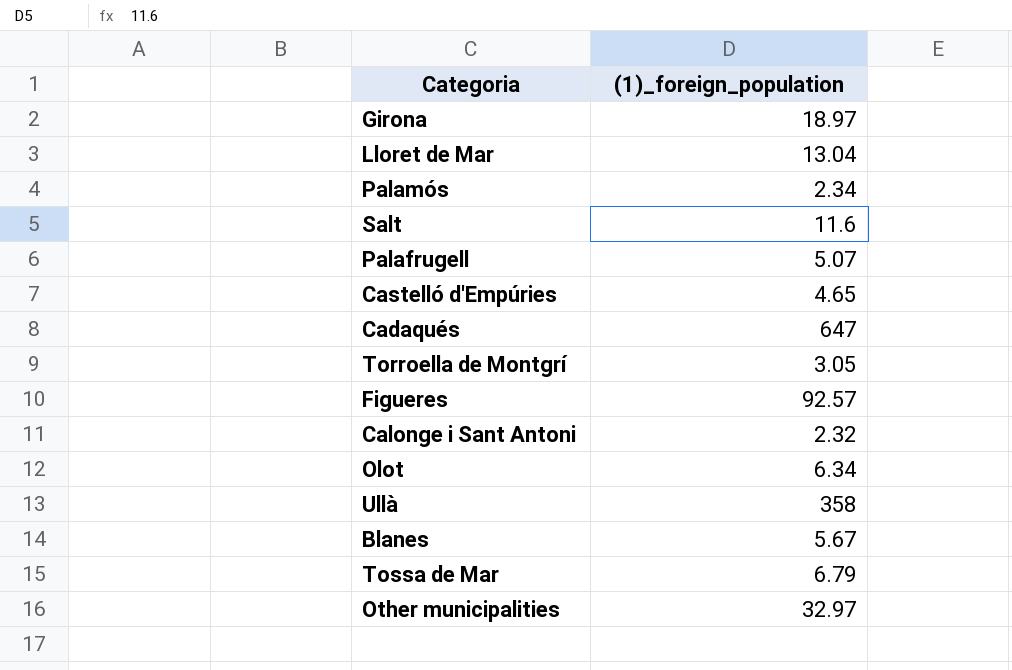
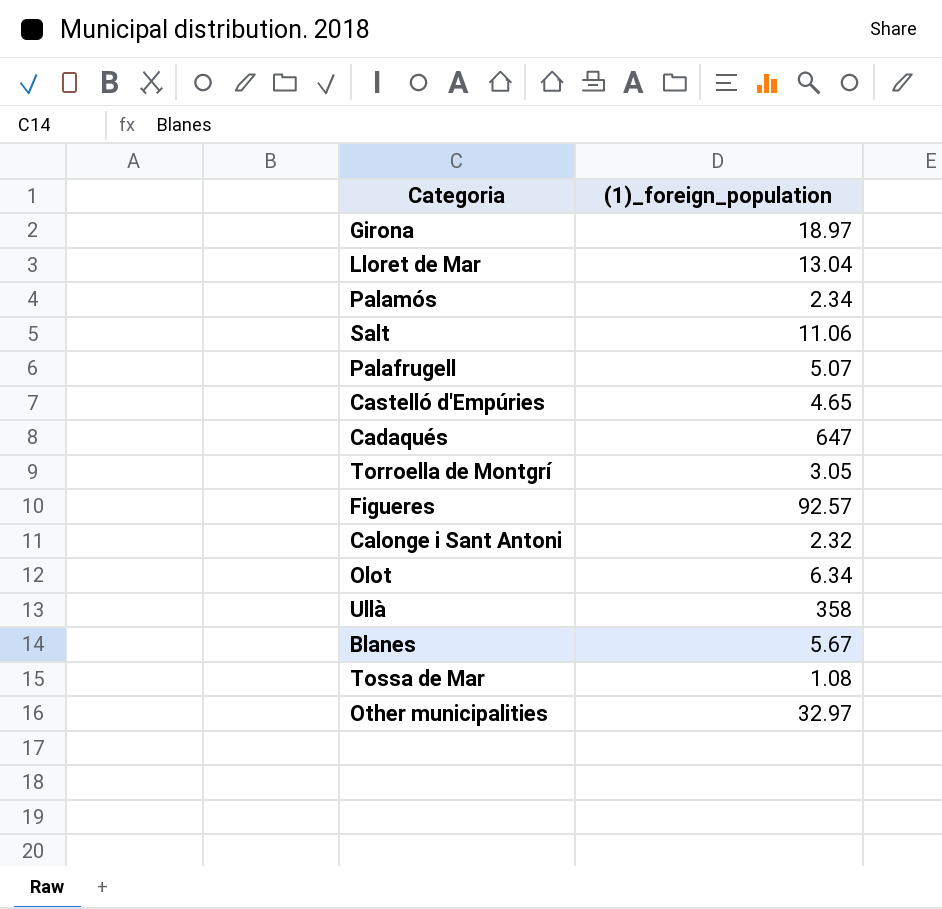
Salt | (1)_foreign_population: 11.6 -> 11.06
Tossa de Mar | (1)_foreign_population: 6.79 -> 1.08

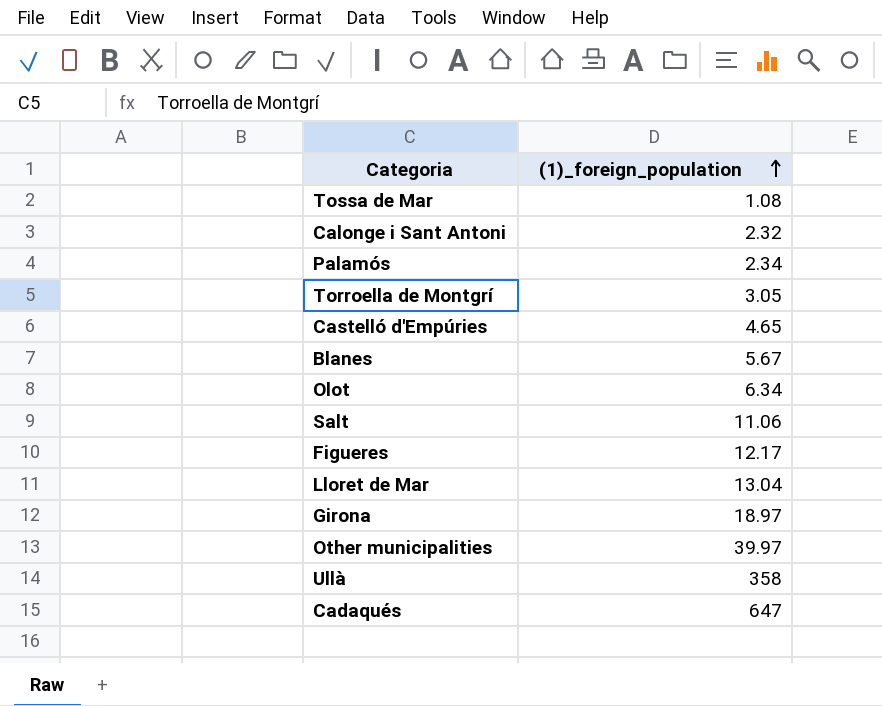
row order: none -> (1)_foreign_population ascending
row Palafrugell: 5.07 -> none
Figueres | (1)_foreign_population: 92.57 -> 12.17
Other municipalities | (1)_foreign_population: 32.97 -> 39.97

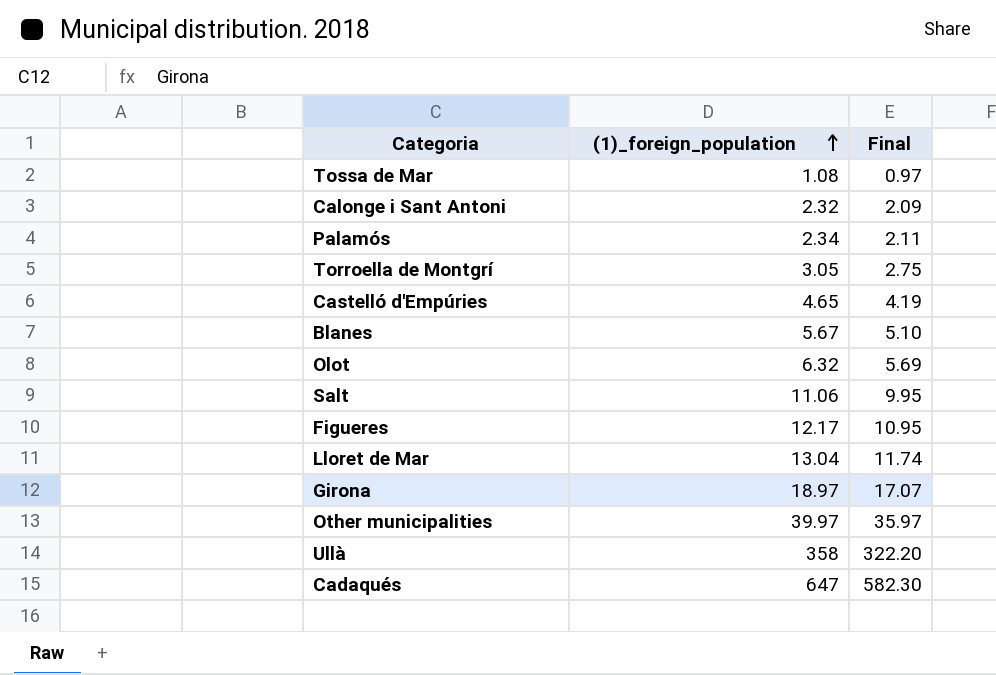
column Final | formula: none -> [(1)_foreign_population] * 0.9
Olot | (1)_foreign_population: 6.34 -> 6.32

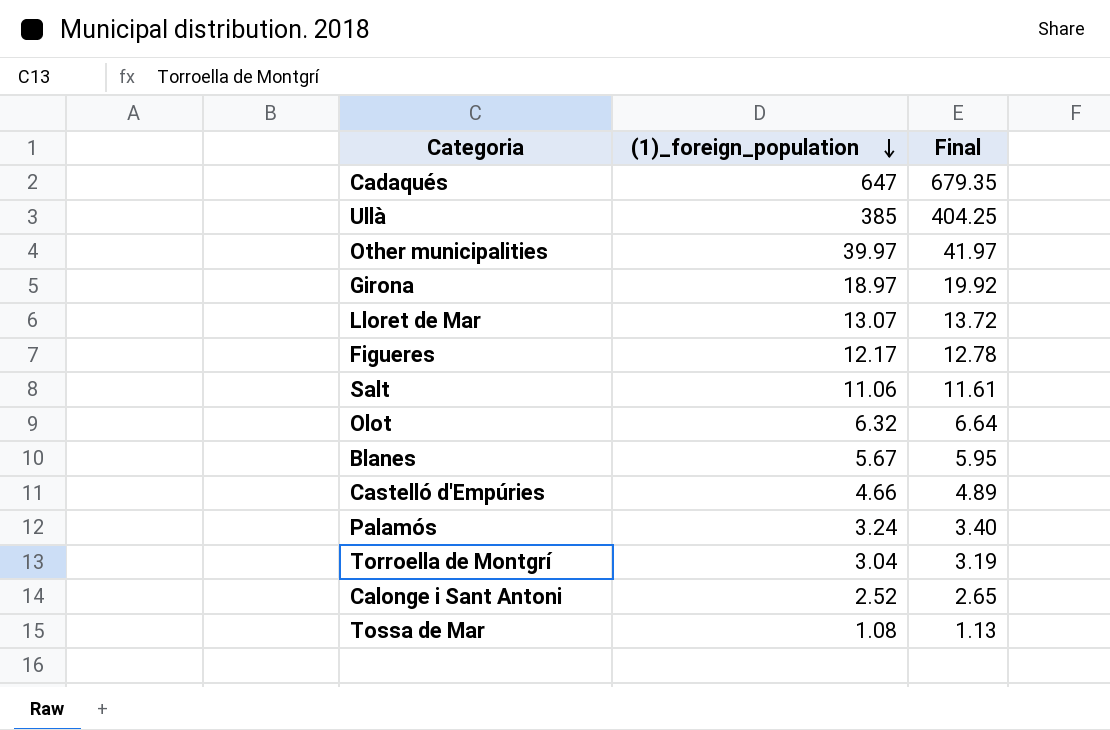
row order: (1)_foreign_population ascending -> (1)_foreign_population descending
column Final | formula: [(1)_foreign_population] * 0.9 -> [(1)_foreign_population] * 1.05
Ullà | (1)_foreign_population: 358 -> 385
Lloret de Mar | (1)_foreign_population: 13.04 -> 13.07
Castelló d'Empúries | (1)_foreign_population: 4.65 -> 4.66
Palamós | (1)_foreign_population: 2.34 -> 3.24
Torroella de Montgrí | (1)_foreign_population: 3.05 -> 3.04
Calonge i Sant Antoni | (1)_foreign_population: 2.32 -> 2.52

